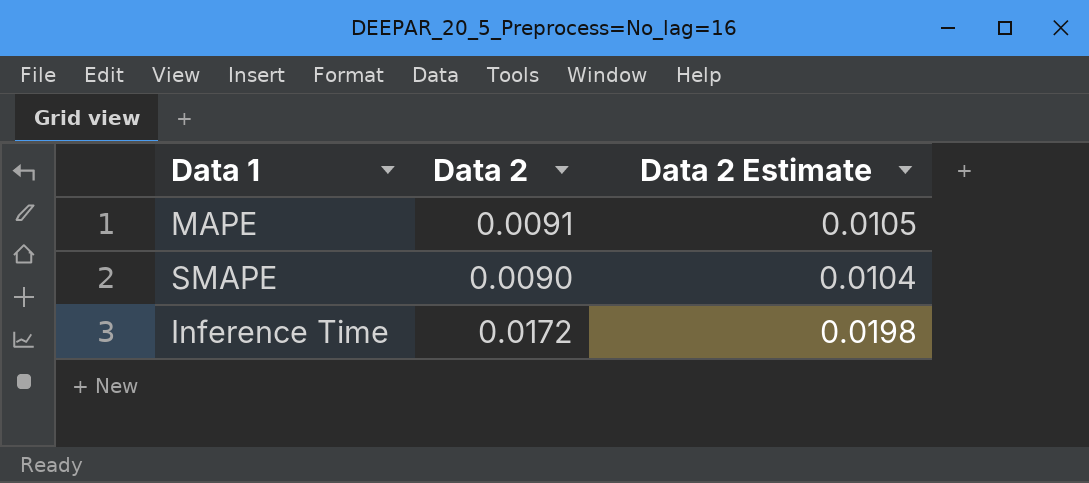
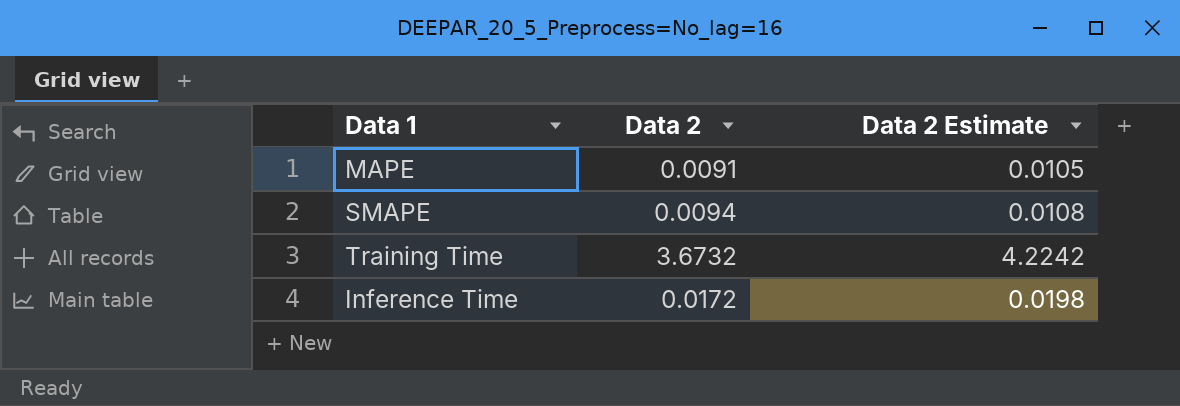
SMAPE | Data 2: 0.0090 -> 0.0094
SMAPE | Data 2 Estimate: 0.0104 -> 0.0108
row Training Time: none -> 3.6732 | 4.2242

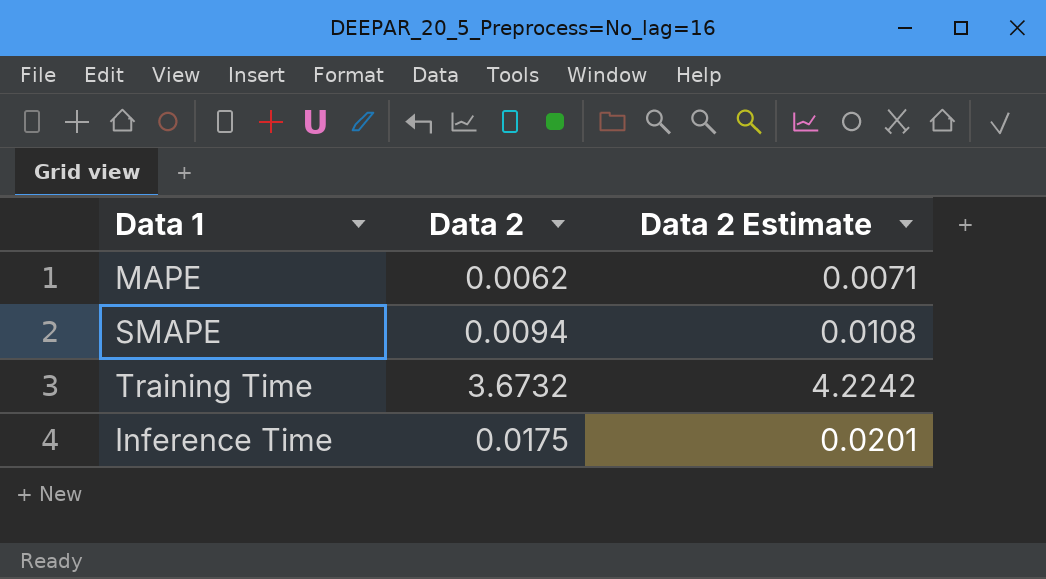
MAPE | Data 2: 0.0091 -> 0.0062
MAPE | Data 2 Estimate: 0.0105 -> 0.0071
Inference Time | Data 2: 0.0172 -> 0.0175
Inference Time | Data 2 Estimate: 0.0198 -> 0.0201

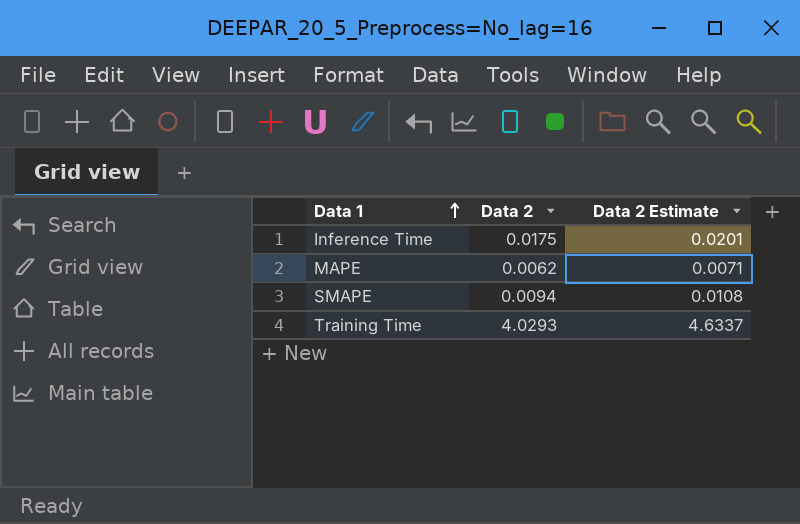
row order: none -> Data 1 ascending
Training Time | Data 2: 3.6732 -> 4.0293
Training Time | Data 2 Estimate: 4.2242 -> 4.6337

